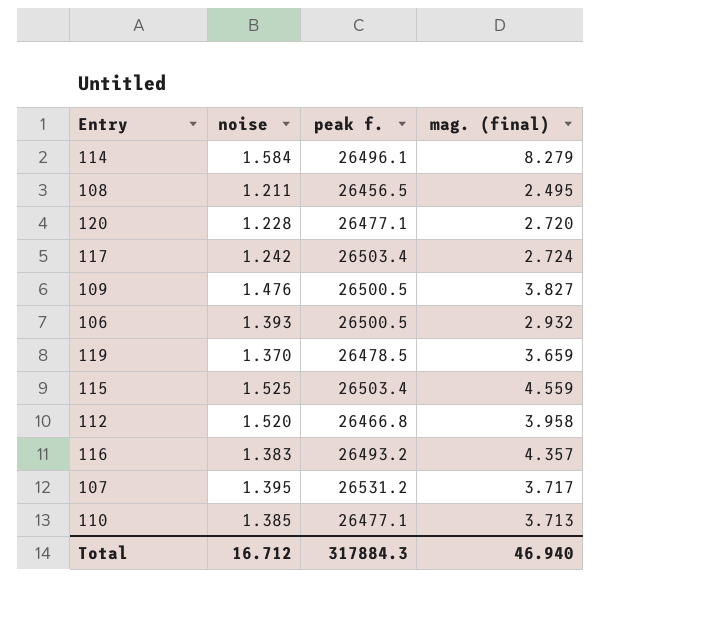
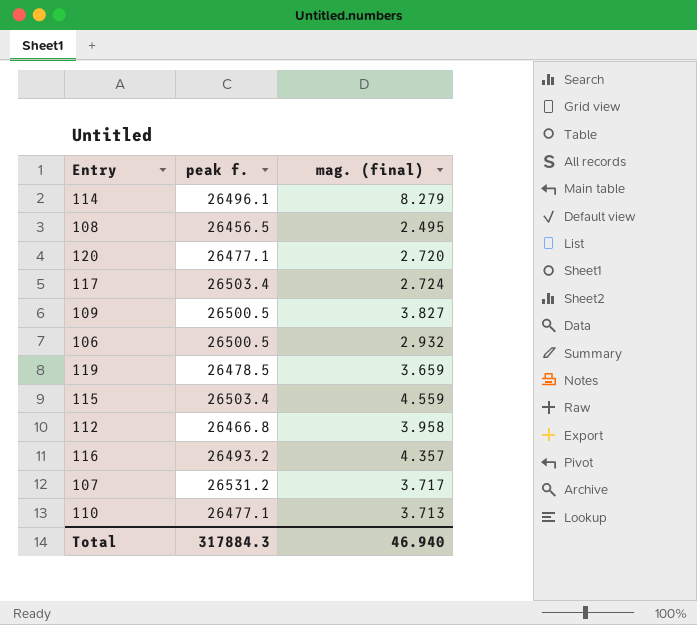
column noise | position: 2 -> none

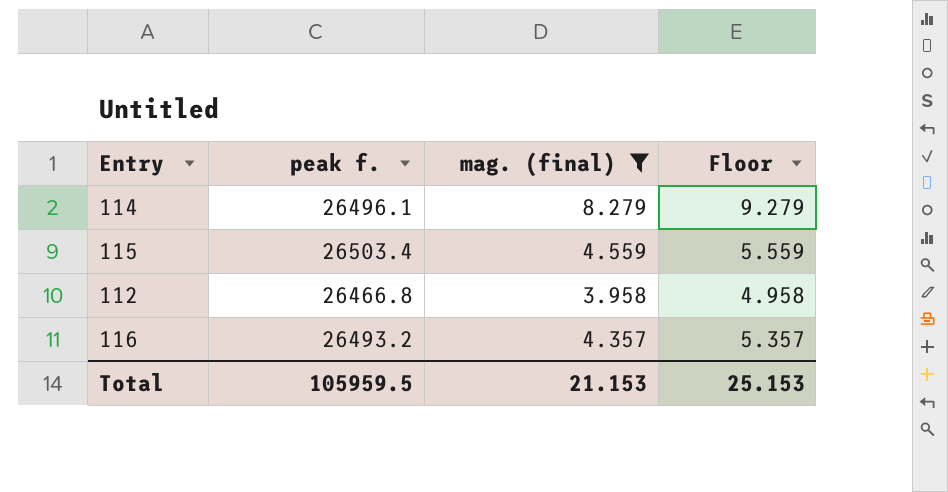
filter: none -> mag. (final) >= 3.958
column Floor | formula: none -> [mag. (final)] + 1
Total | peak f.: 317884.3 -> 105959.5
Total | mag. (final): 46.940 -> 21.153

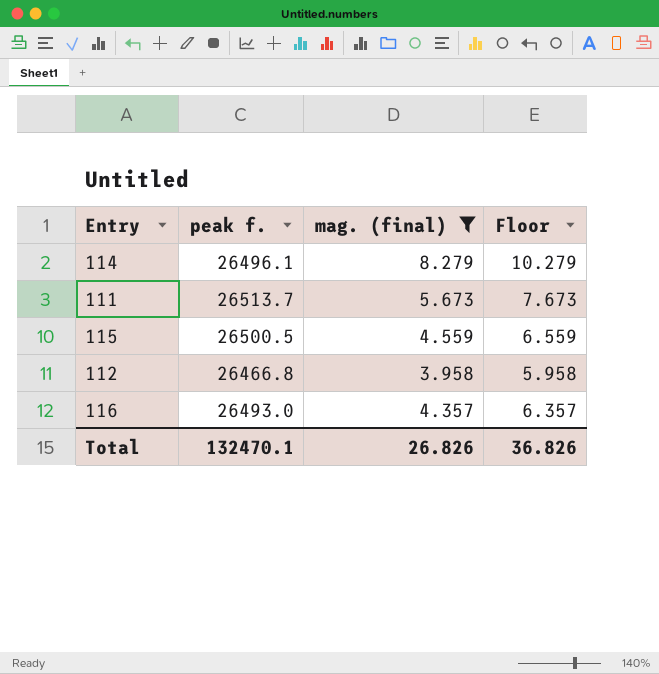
column Floor | formula: [mag. (final)] + 1 -> [mag. (final)] + 2
row 111: none -> 26513.7 | 5.673 | 7.673
115 | peak f.: 26503.4 -> 26500.5
116 | peak f.: 26493.2 -> 26493.0
Total | peak f.: 105959.5 -> 132470.1
Total | mag. (final): 21.153 -> 26.826
Total | Floor: 25.153 -> 36.826

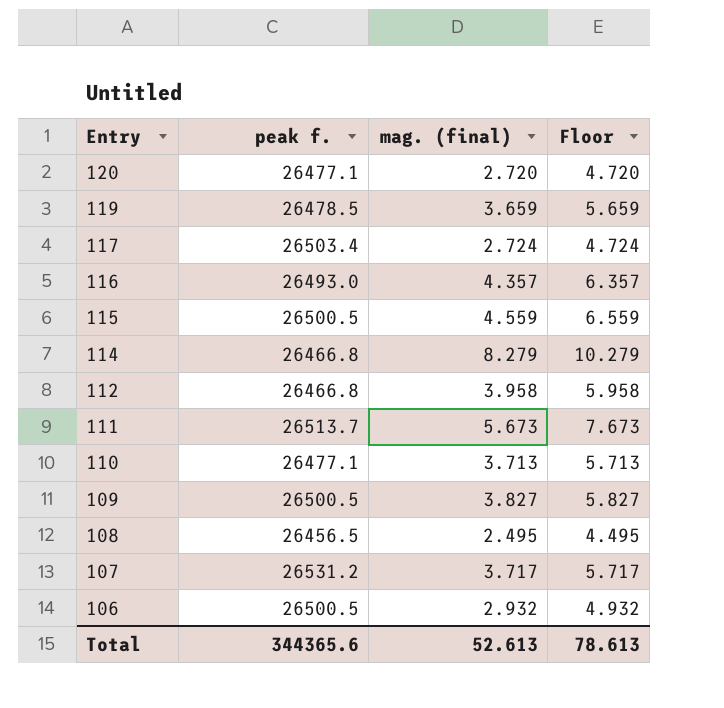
filter: mag. (final) >= 3.958 -> none
row order: none -> Entry descending
114 | peak f.: 26496.1 -> 26466.8
Total | peak f.: 132470.1 -> 344365.6
Total | mag. (final): 26.826 -> 52.613
Total | Floor: 36.826 -> 78.613

